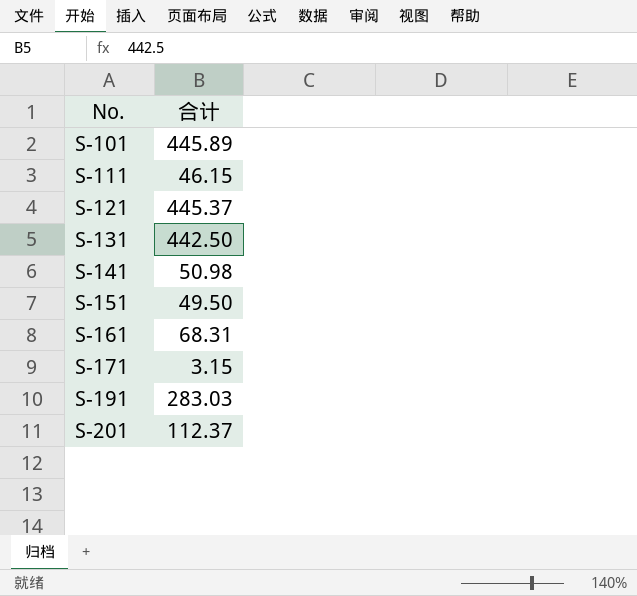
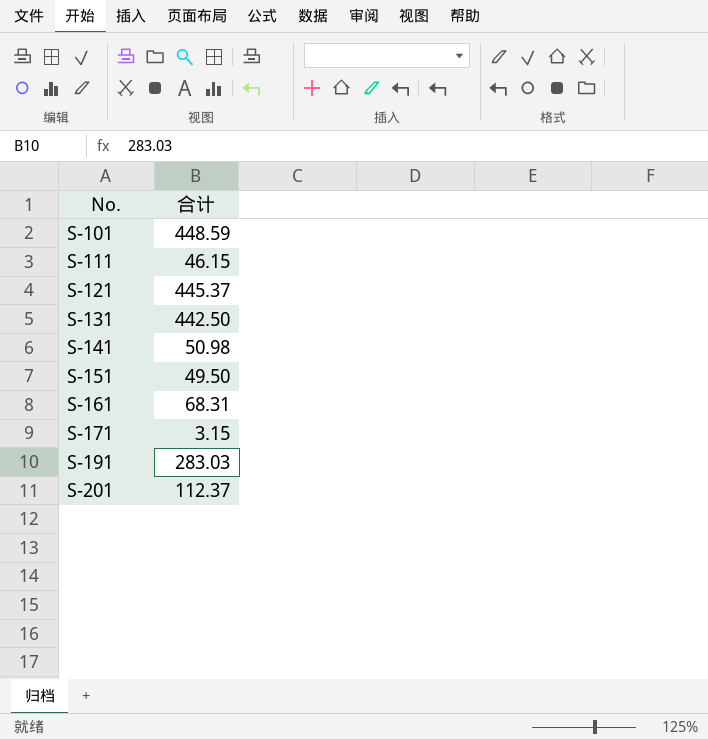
S-101 | 合计: 445.89 -> 448.59

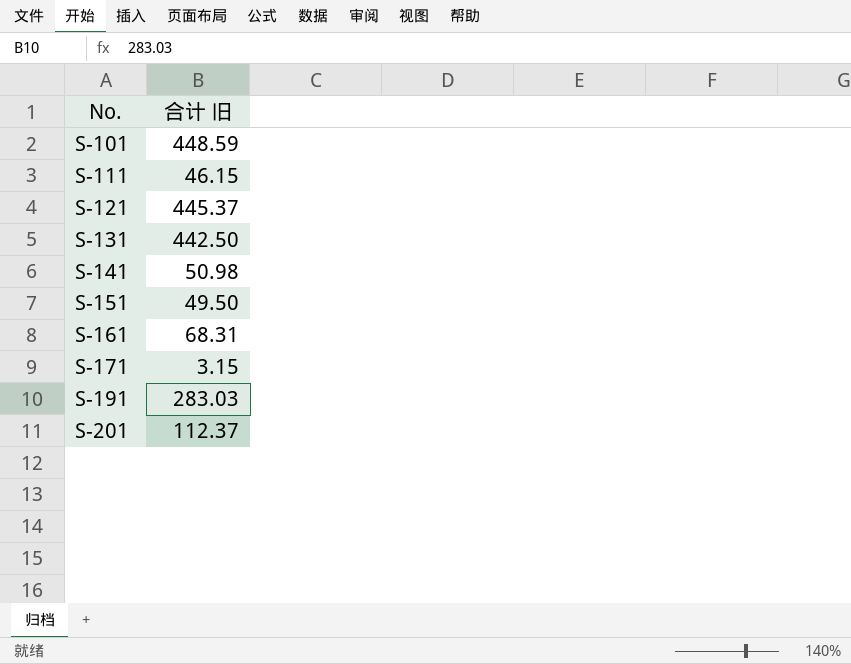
column name: 合计 -> 合计 旧

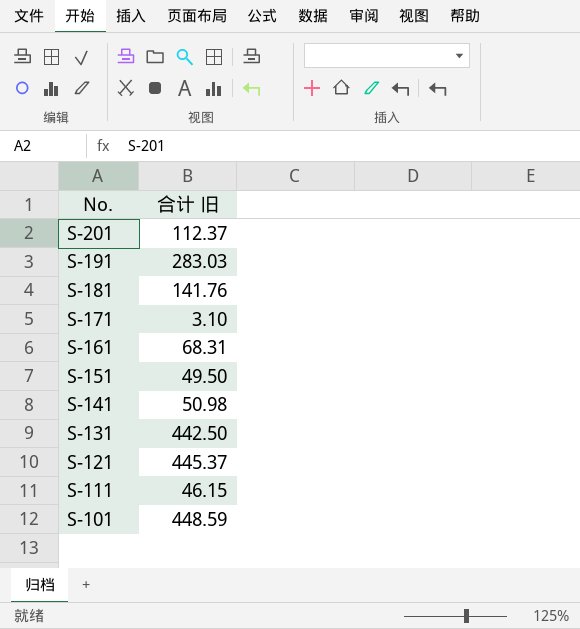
row order: No. ascending -> No. descending
row S-181: none -> 141.76
S-171 | 合计 旧: 3.15 -> 3.10

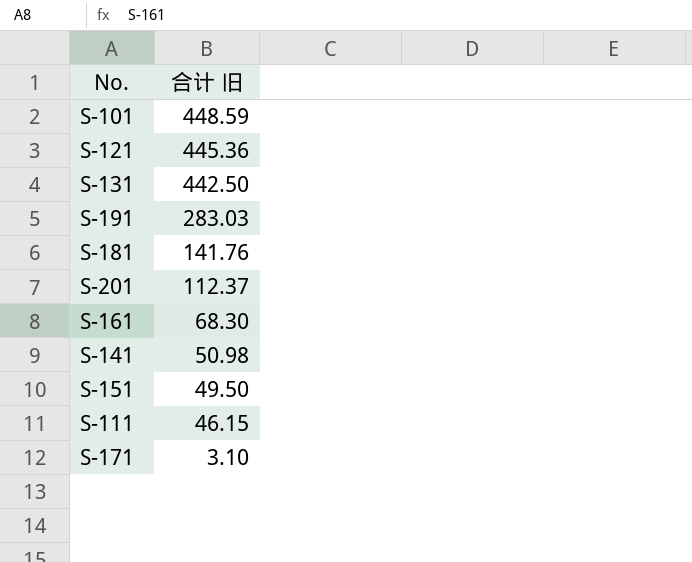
row order: No. descending -> 合计 旧 descending
S-121 | 合计 旧: 445.37 -> 445.36
S-161 | 合计 旧: 68.31 -> 68.30

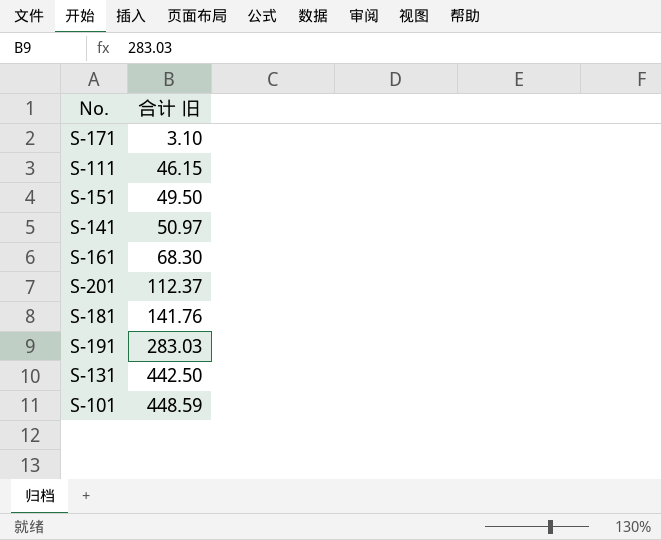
row order: 合计 旧 descending -> 合计 旧 ascending
row S-121: 445.36 -> none
S-141 | 合计 旧: 50.98 -> 50.97

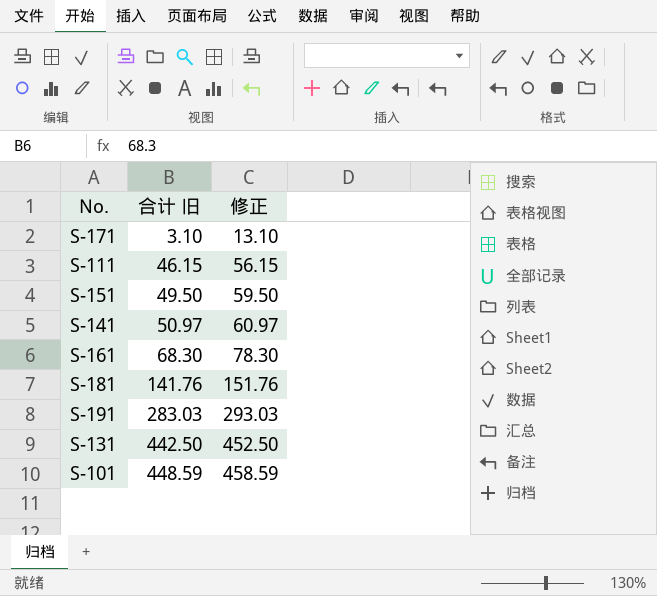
column 修正 | formula: none -> [合计 旧] + 10
row S-201: 112.37 -> none

